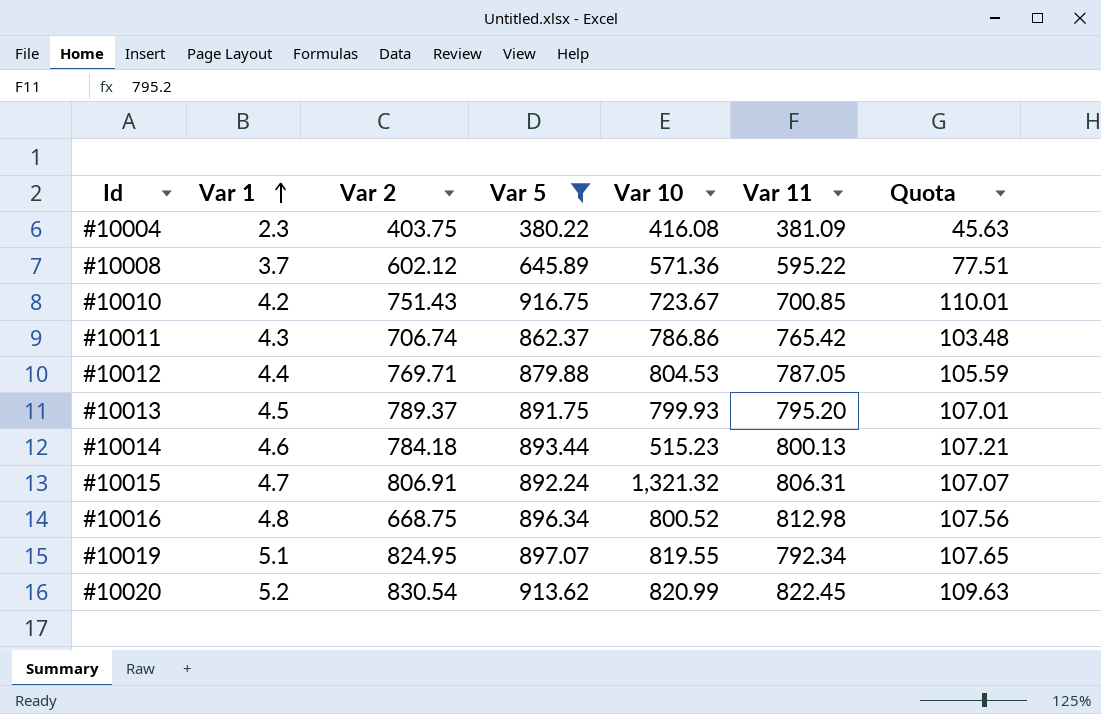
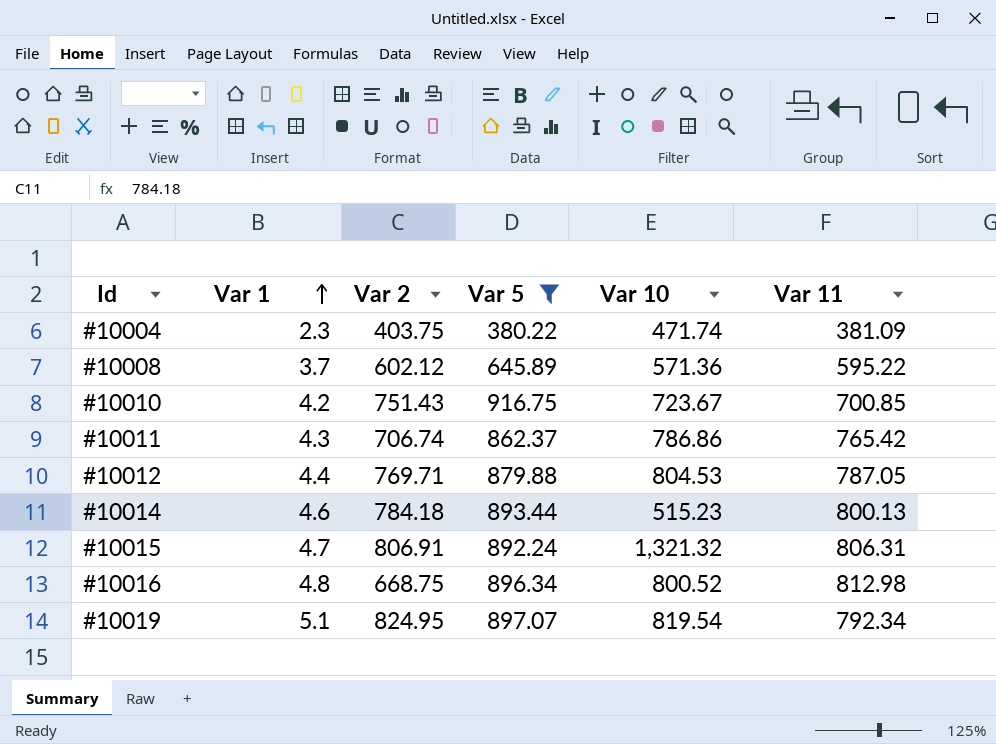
column Quota | formula: [Var 5] * 0.12 -> none
row #10013: 4.5 | 789.37 | 891.75 | 799.93 | 795.20 | 107.01 -> none
row #10020: 5.2 | 830.54 | 913.62 | 820.99 | 822.45 | 109.63 -> none
#10004 | Var 10: 416.08 -> 471.74
#10019 | Var 10: 819.55 -> 819.54

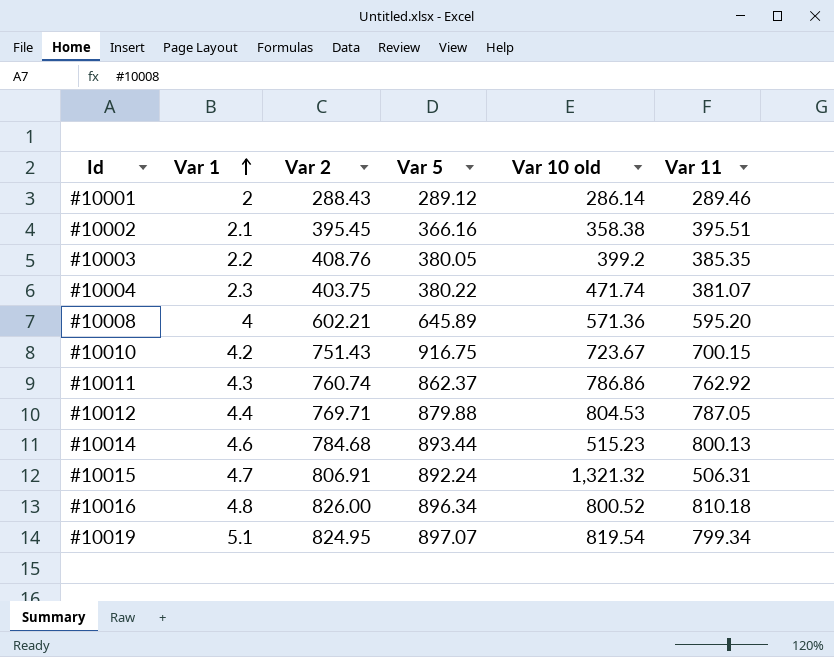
filter: Var 5 >= 380.22 -> none
column name: Var 10 -> Var 10 old
#10004 | Var 11: 381.09 -> 381.07
#10008 | Var 1: 3.7 -> 4
#10008 | Var 2: 602.12 -> 602.21
#10008 | Var 11: 595.22 -> 595.20
#10010 | Var 11: 700.85 -> 700.15
#10011 | Var 2: 706.74 -> 760.74
#10011 | Var 11: 765.42 -> 762.92
#10014 | Var 2: 784.18 -> 784.68
#10015 | Var 11: 806.31 -> 506.31
#10016 | Var 2: 668.75 -> 826.00
#10016 | Var 11: 812.98 -> 810.18
#10019 | Var 11: 792.34 -> 799.34

